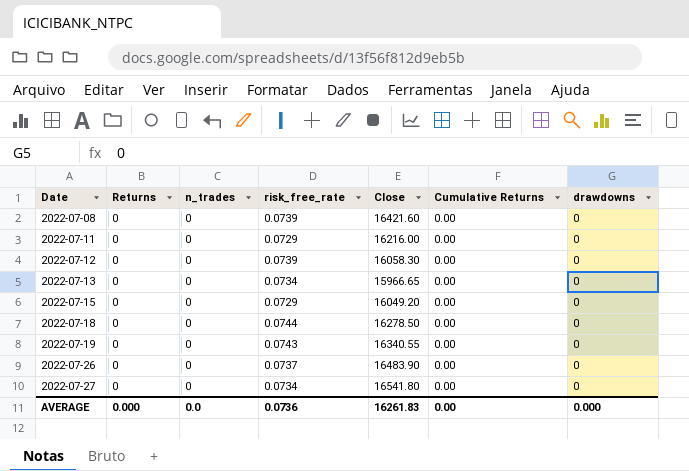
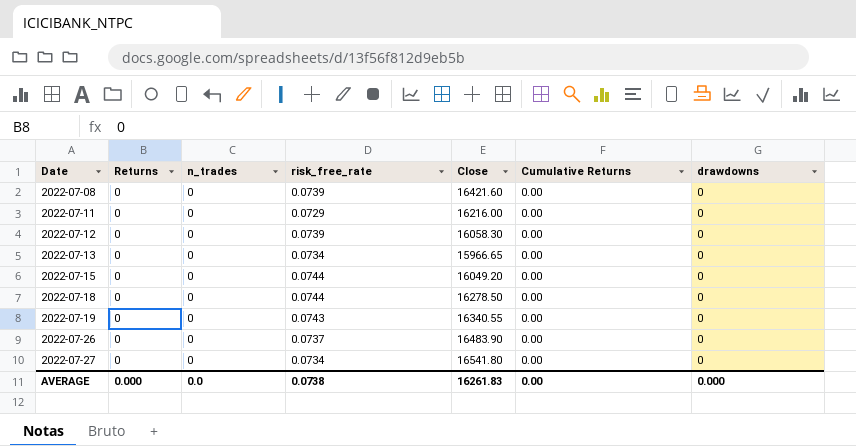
2022-07-15 | risk_free_rate: 0.0729 -> 0.0744
AVERAGE | risk_free_rate: 0.0736 -> 0.0738

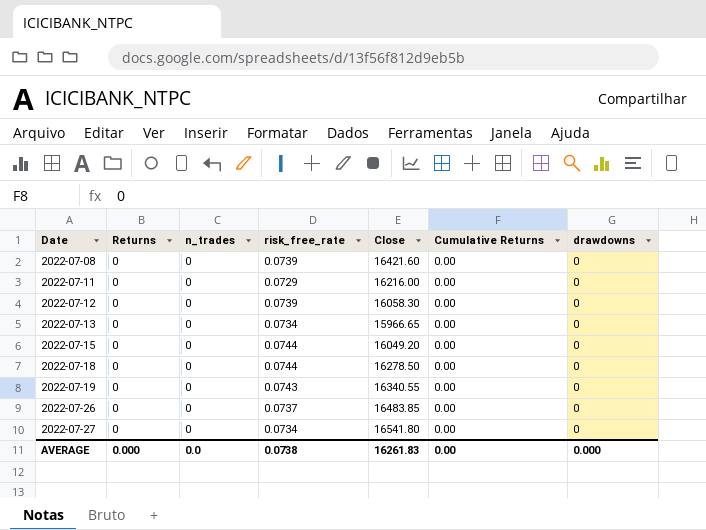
2022-07-26 | Close: 16483.90 -> 16483.85

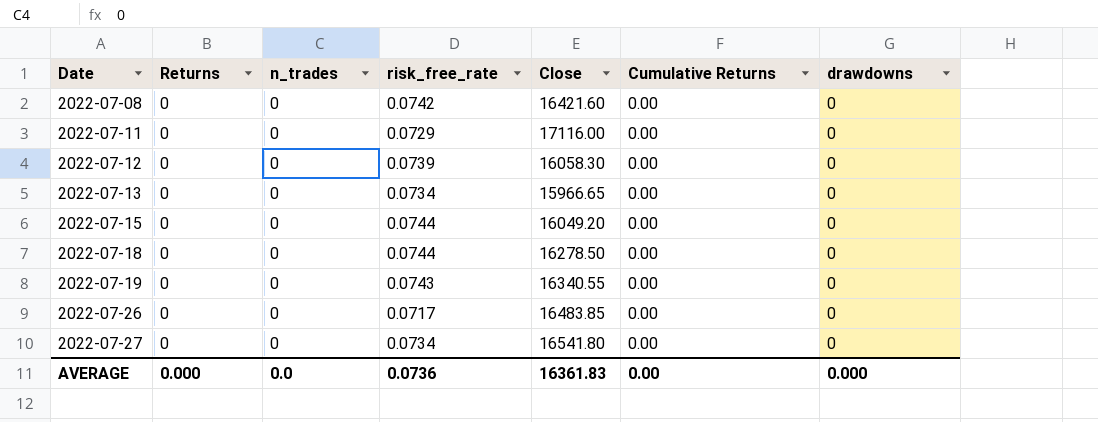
2022-07-08 | risk_free_rate: 0.0739 -> 0.0742
2022-07-11 | Close: 16216.00 -> 17116.00
2022-07-26 | risk_free_rate: 0.0737 -> 0.0717
AVERAGE | risk_free_rate: 0.0738 -> 0.0736
AVERAGE | Close: 16261.83 -> 16361.83

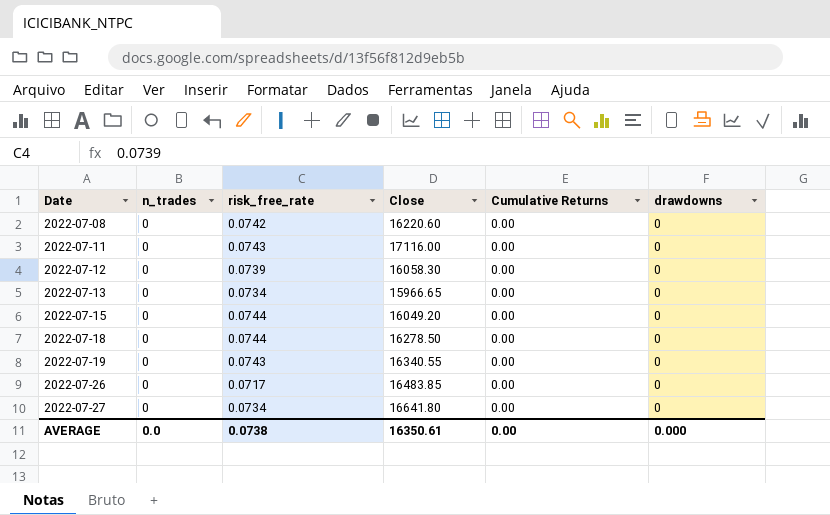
column Returns | position: 2 -> none
2022-07-08 | Close: 16421.60 -> 16220.60
2022-07-11 | risk_free_rate: 0.0729 -> 0.0743
2022-07-27 | Close: 16541.80 -> 16641.80
AVERAGE | risk_free_rate: 0.0736 -> 0.0738
AVERAGE | Close: 16361.83 -> 16350.61

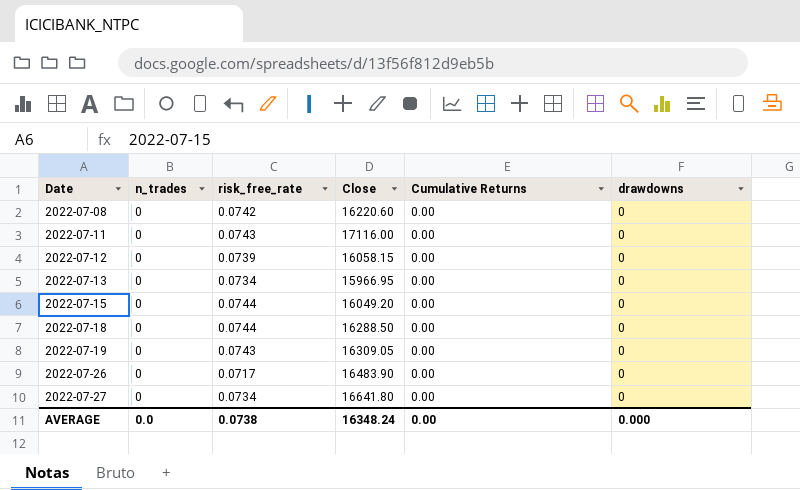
2022-07-12 | Close: 16058.30 -> 16058.15
2022-07-13 | Close: 15966.65 -> 15966.95
2022-07-18 | Close: 16278.50 -> 16288.50
2022-07-19 | Close: 16340.55 -> 16309.05
2022-07-26 | Close: 16483.85 -> 16483.90
AVERAGE | Close: 16350.61 -> 16348.24

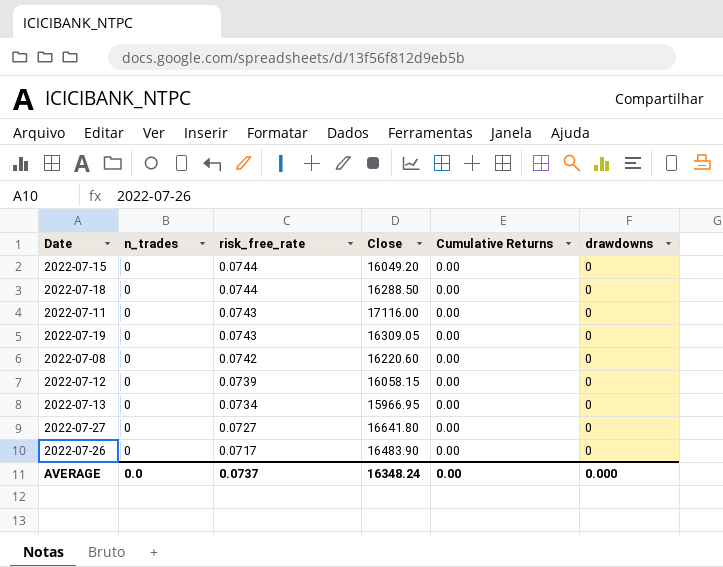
row order: Date ascending -> risk_free_rate descending
2022-07-27 | risk_free_rate: 0.0734 -> 0.0727
AVERAGE | risk_free_rate: 0.0738 -> 0.0737

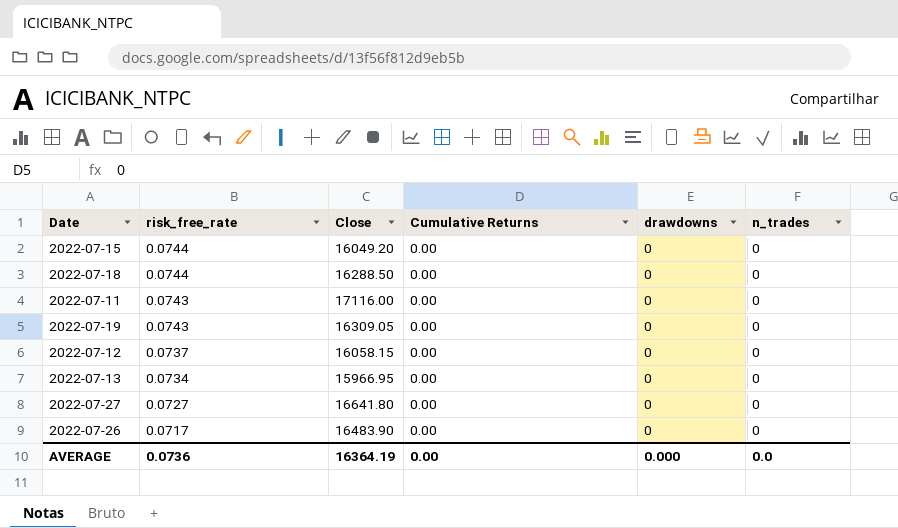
column n_trades | position: 2 -> 6
row 2022-07-08: 0 | 0.0742 | 16220.60 | 0.00 | 0 -> none
2022-07-12 | risk_free_rate: 0.0739 -> 0.0737
AVERAGE | risk_free_rate: 0.0737 -> 0.0736
AVERAGE | Close: 16348.24 -> 16364.19

